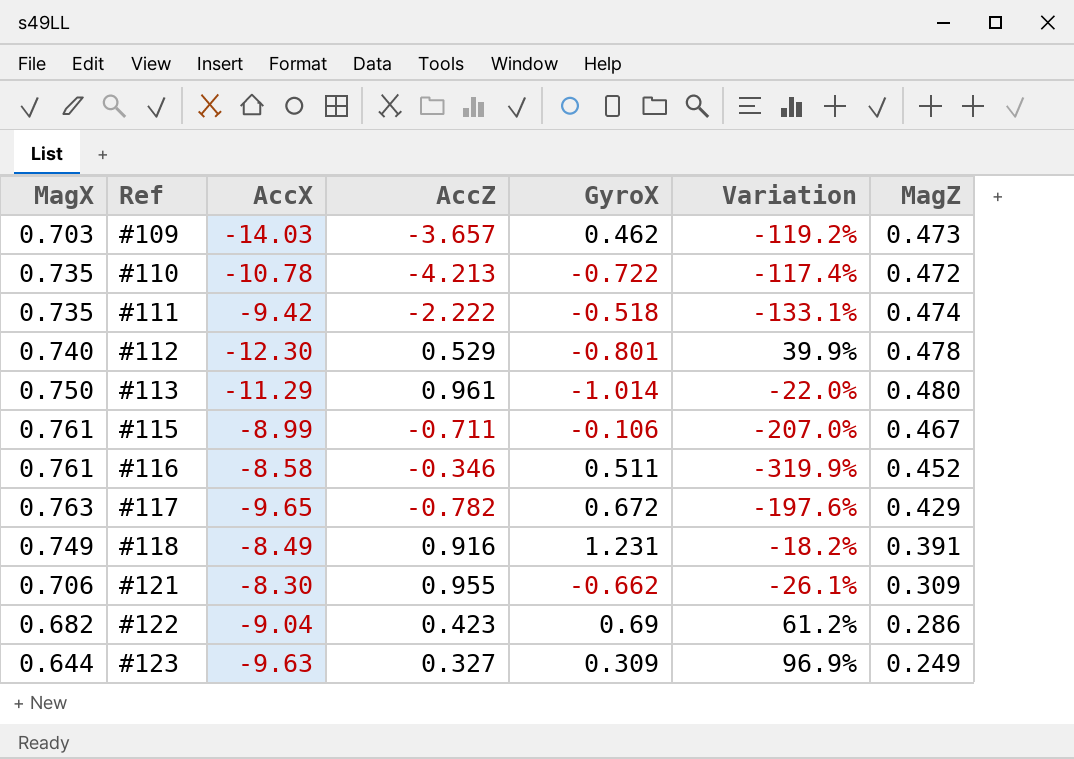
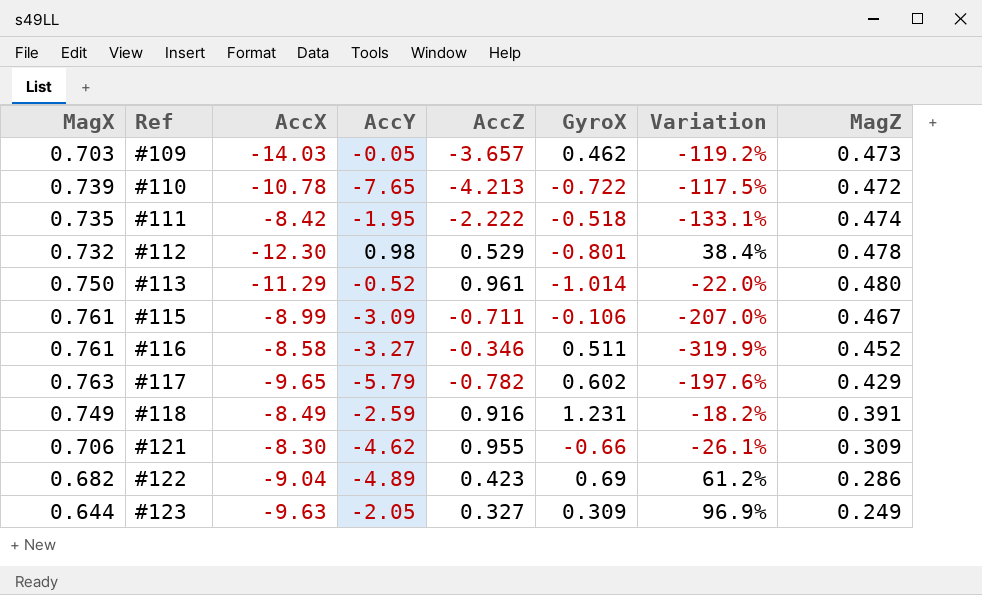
column AccY | position: none -> 4
#110 | MagX: 0.735 -> 0.739
#110 | Variation: -117.4% -> -117.5%
#111 | AccX: -9.42 -> -8.42
#112 | MagX: 0.740 -> 0.732
#112 | Variation: 39.9% -> 38.4%
#117 | GyroX: 0.672 -> 0.602
#121 | GyroX: -0.662 -> -0.66

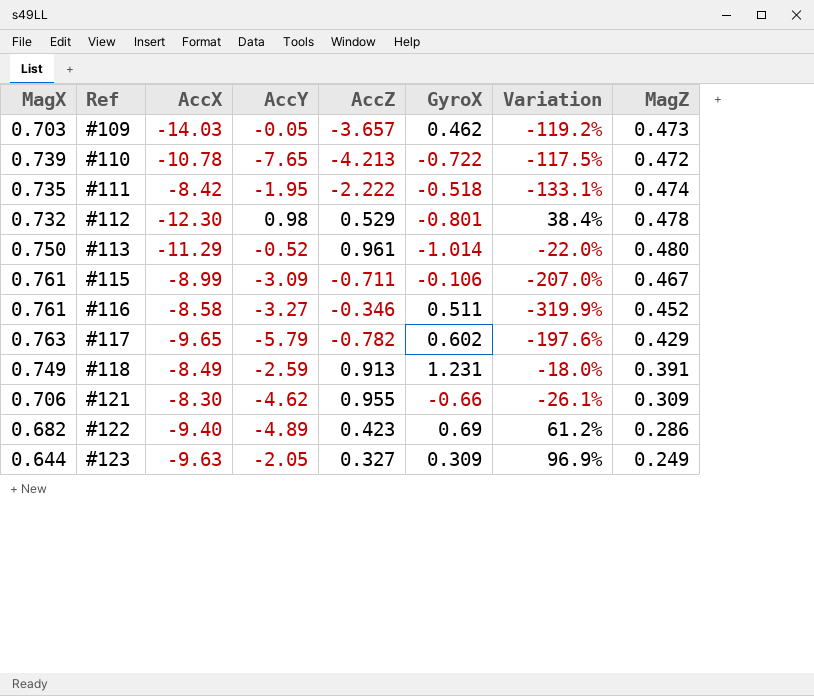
#118 | AccZ: 0.916 -> 0.913
#118 | Variation: -18.2% -> -18.0%
#122 | AccX: -9.04 -> -9.40

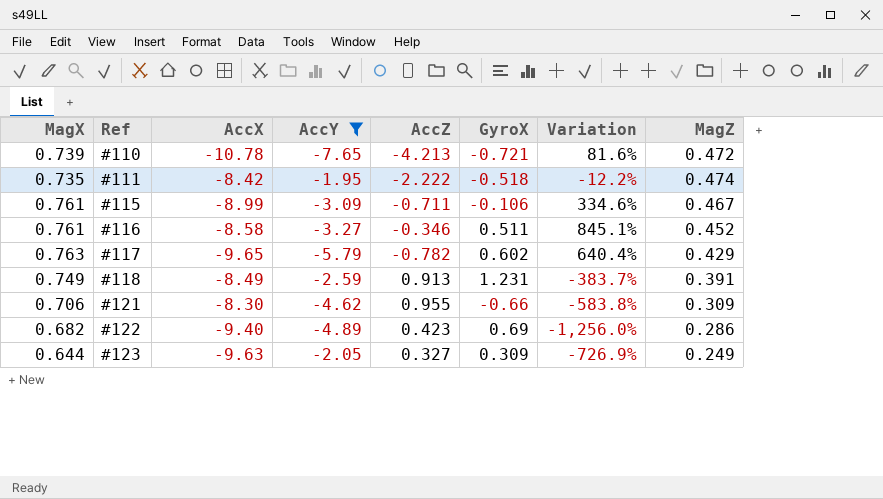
filter: none -> AccY <= -1.95
column Variation | formula: ([MagX] - [AccZ]) / [AccZ] -> ([AccY] - [AccZ]) / [AccZ]
#110 | GyroX: -0.722 -> -0.721

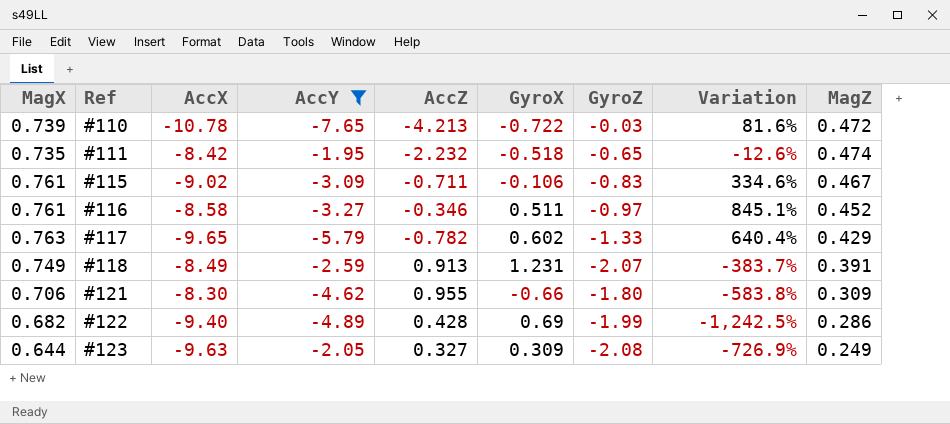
column GyroZ | position: none -> 7
#110 | GyroX: -0.721 -> -0.722
#111 | AccZ: -2.222 -> -2.232
#111 | Variation: -12.2% -> -12.6%
#115 | AccX: -8.99 -> -9.02
#122 | AccZ: 0.423 -> 0.428
#122 | Variation: -1,256.0% -> -1,242.5%

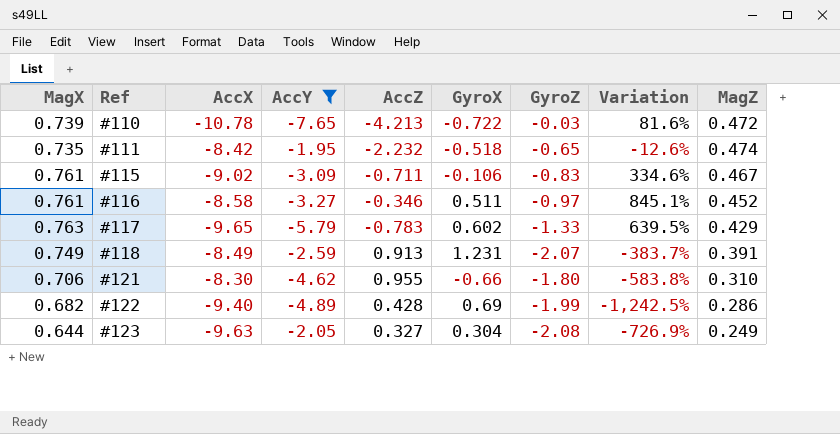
#117 | AccZ: -0.782 -> -0.783
#117 | Variation: 640.4% -> 639.5%
#121 | MagZ: 0.309 -> 0.310
#123 | GyroX: 0.309 -> 0.304

